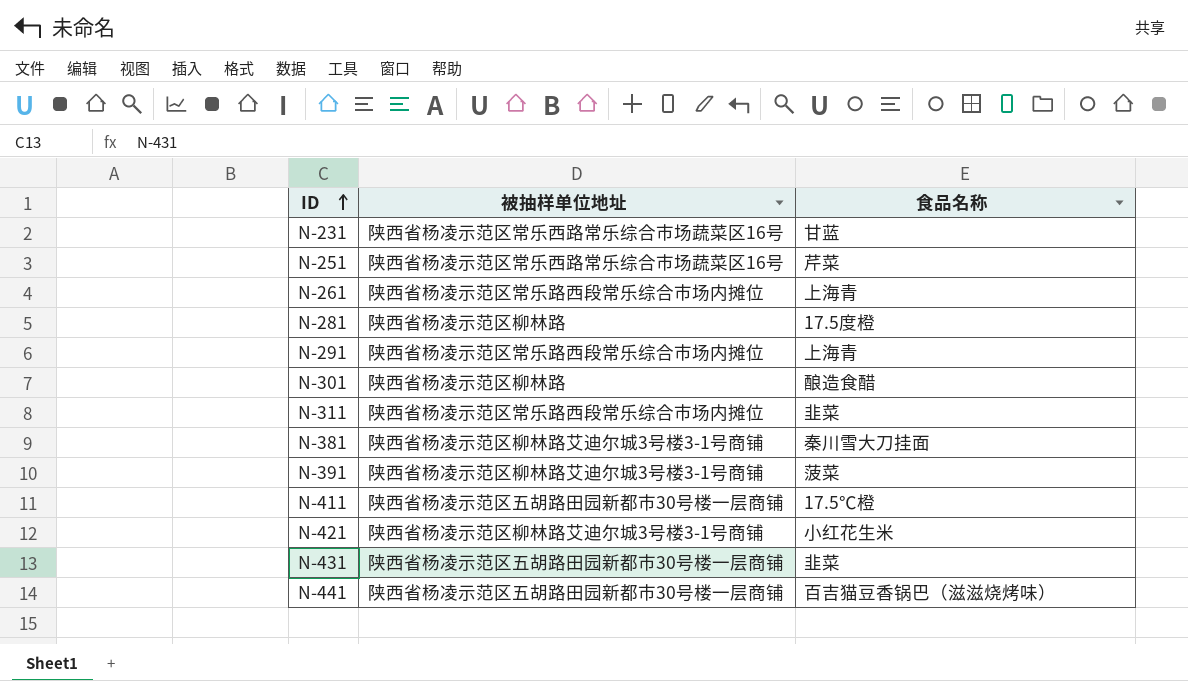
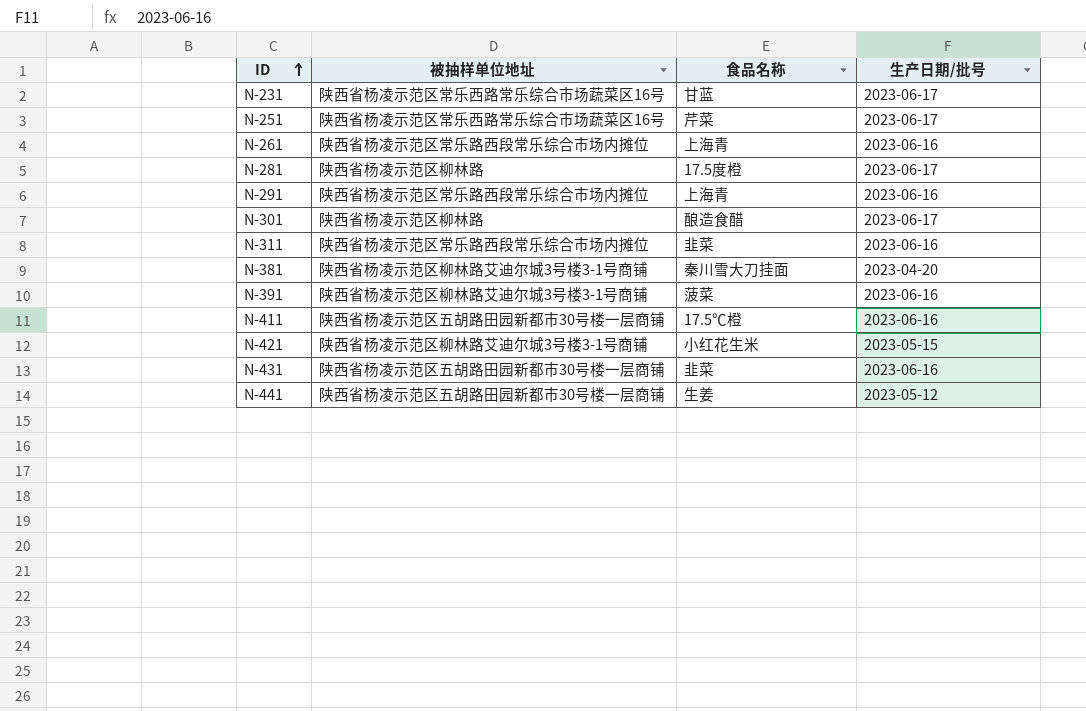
column 生产日期/批号 | position: none -> 4
N-441 | 食品名称: 百吉猫豆香锅巴（滋滋烧烤味） -> 生姜

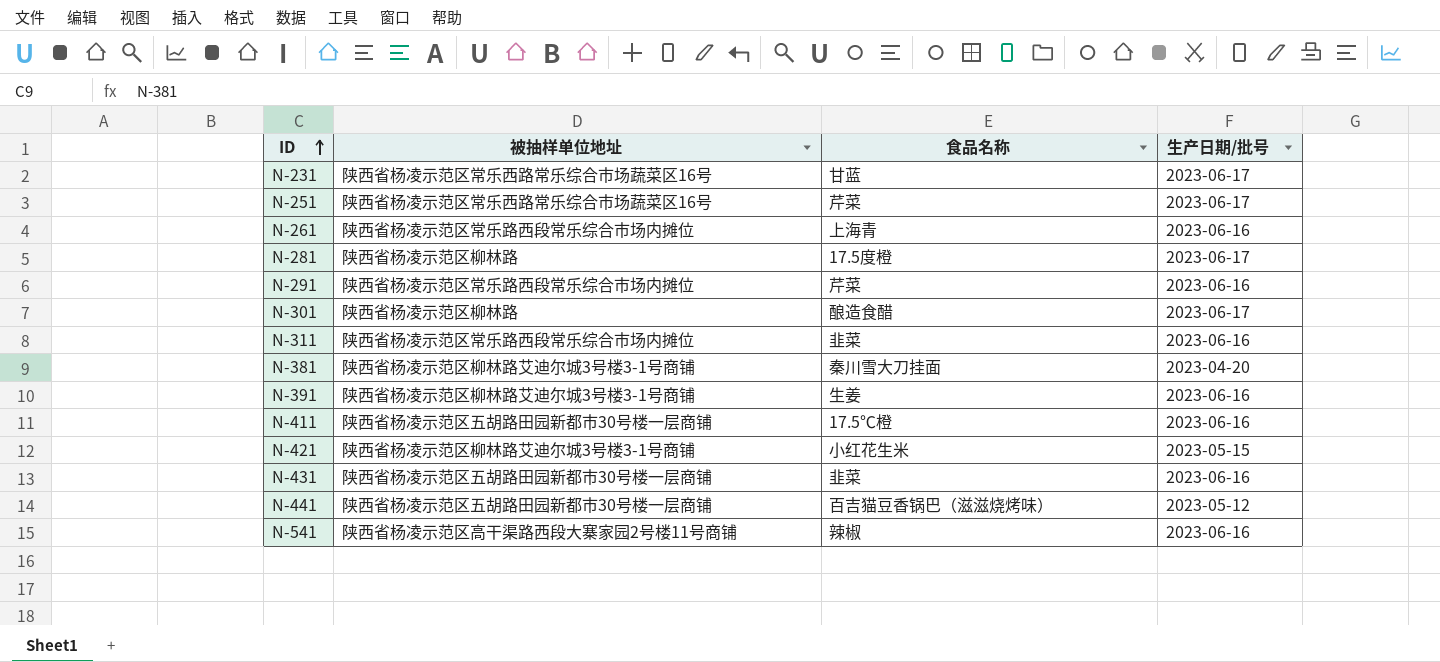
N-291 | 食品名称: 上海青 -> 芹菜
N-391 | 食品名称: 菠菜 -> 生姜
N-441 | 食品名称: 生姜 -> 百吉猫豆香锅巴（滋滋烧烤味）
row N-541: none -> 陕西省杨凌示范区高干渠路西段大寨家园2号楼11号商铺 | 辣椒 | 2023-06-16

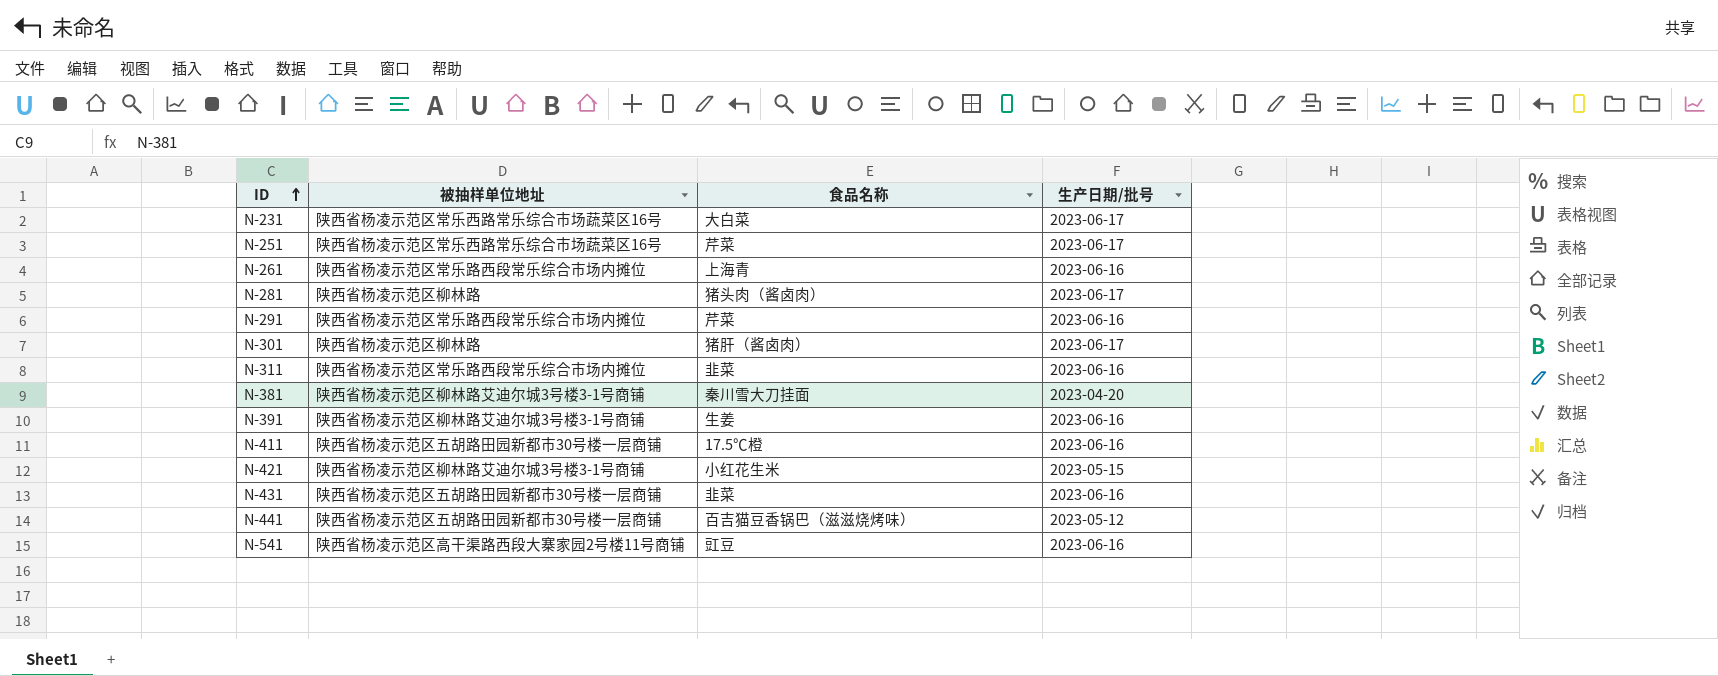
N-231 | 食品名称: 甘蓝 -> 大白菜
N-281 | 食品名称: 17.5度橙 -> 猪头肉（酱卤肉）
N-301 | 食品名称: 酿造食醋 -> 猪肝（酱卤肉）
N-541 | 食品名称: 辣椒 -> 豇豆

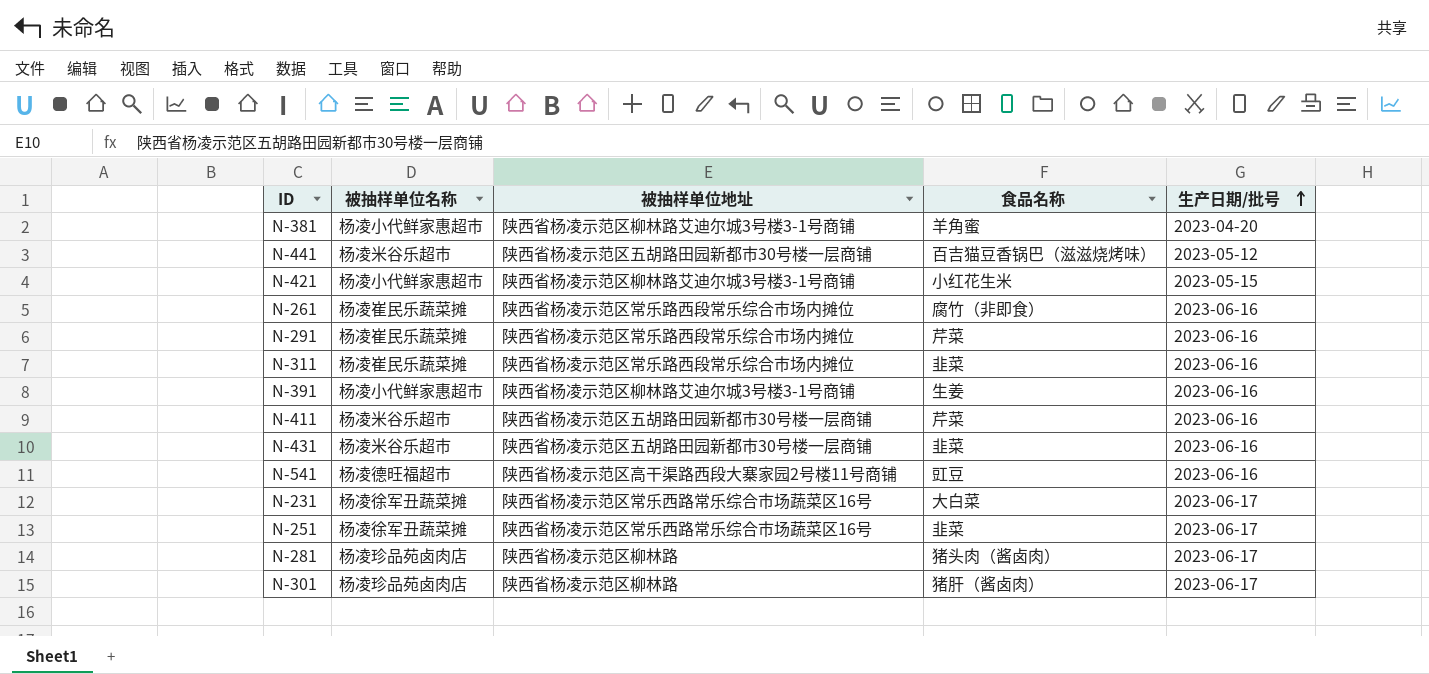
row order: ID ascending -> 生产日期/批号 ascending
column 被抽样单位名称 | position: none -> 2
N-381 | 食品名称: 秦川雪大刀挂面 -> 羊角蜜
N-261 | 食品名称: 上海青 -> 腐竹（非即食）
N-411 | 食品名称: 17.5℃橙 -> 芹菜
N-251 | 食品名称: 芹菜 -> 韭菜

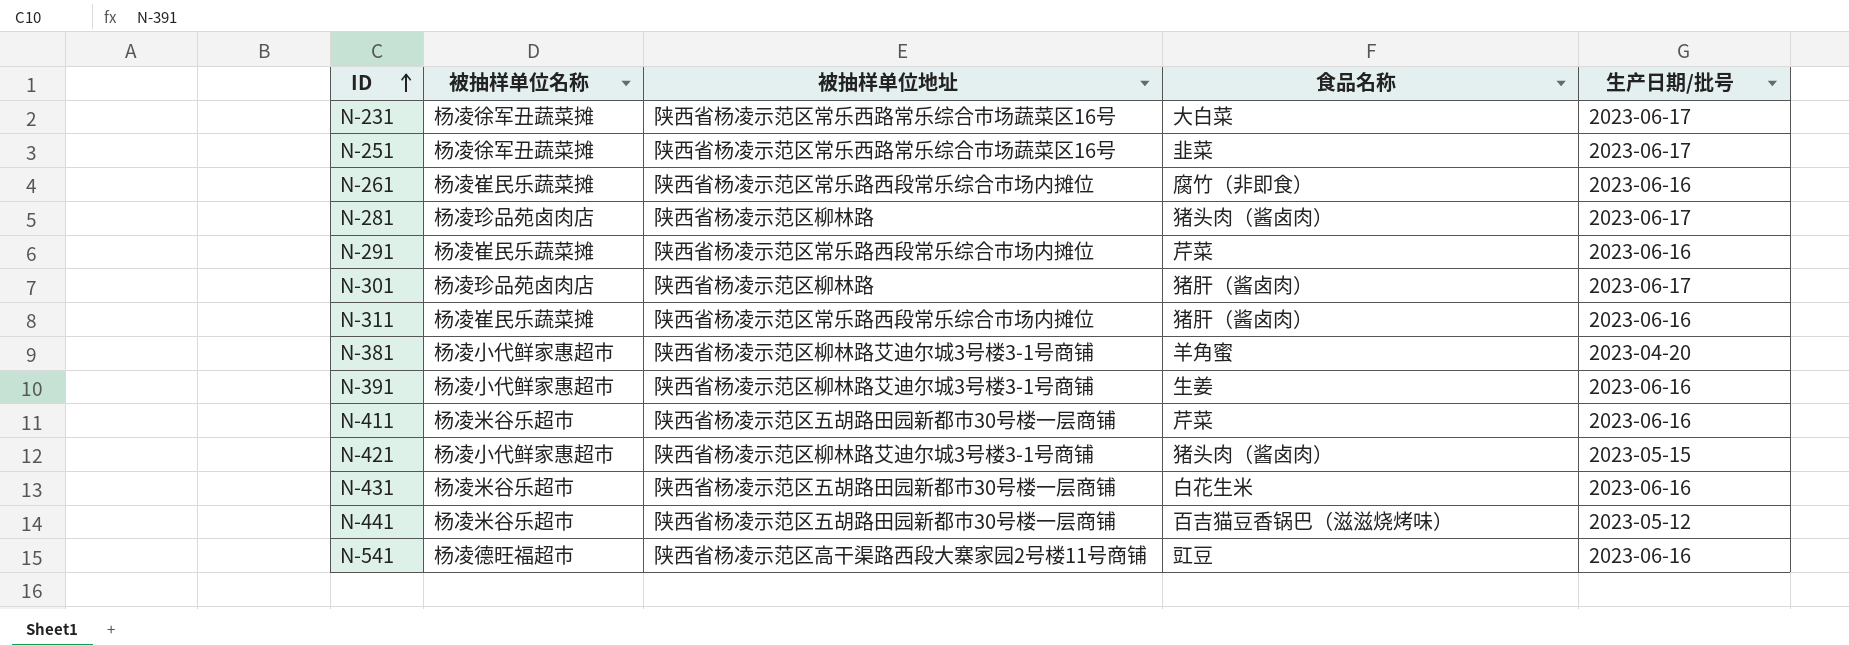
row order: 生产日期/批号 ascending -> ID ascending
N-311 | 食品名称: 韭菜 -> 猪肝（酱卤肉）
N-421 | 食品名称: 小红花生米 -> 猪头肉（酱卤肉）
N-431 | 食品名称: 韭菜 -> 白花生米

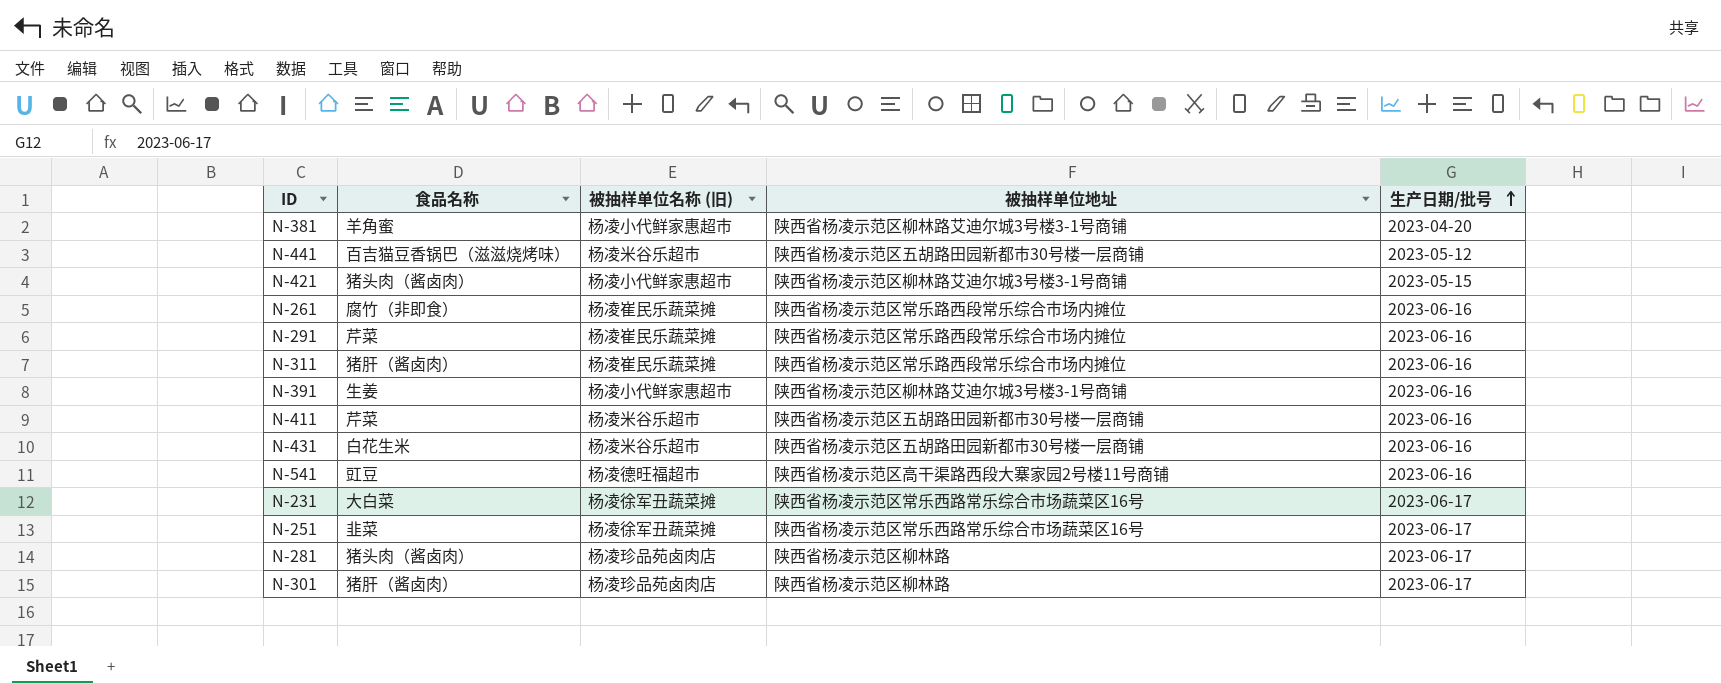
row order: ID ascending -> 生产日期/批号 ascending
column 食品名称 | position: 4 -> 2
column name: 被抽样单位名称 -> 被抽样单位名称 (旧)

